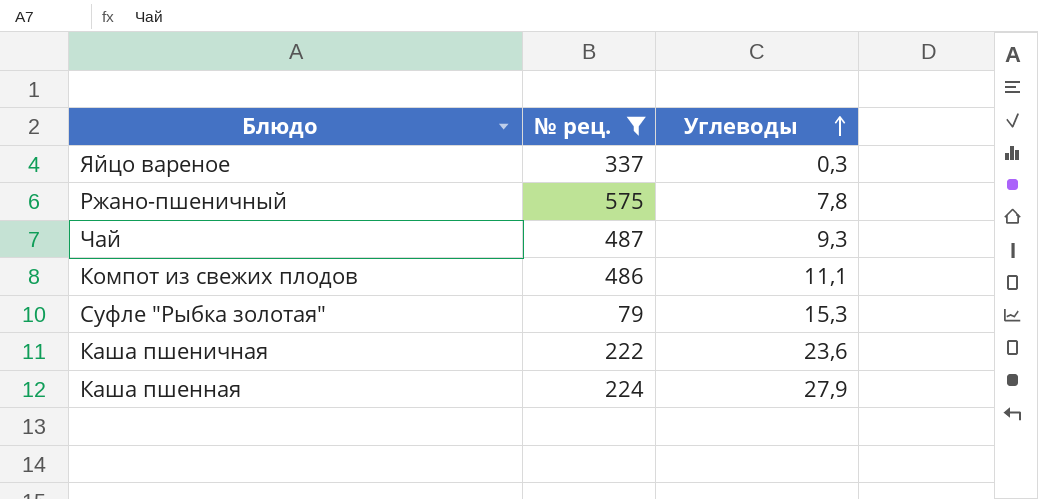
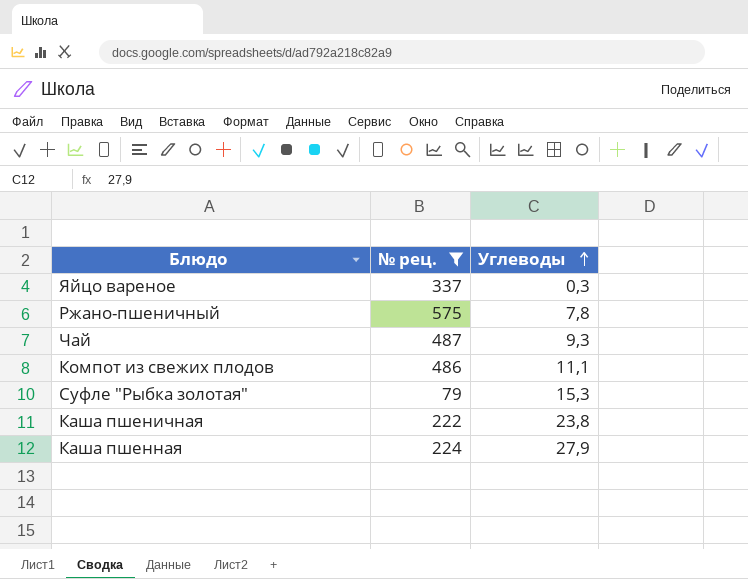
Каша пшеничная | Углеводы: 23,6 -> 23,8

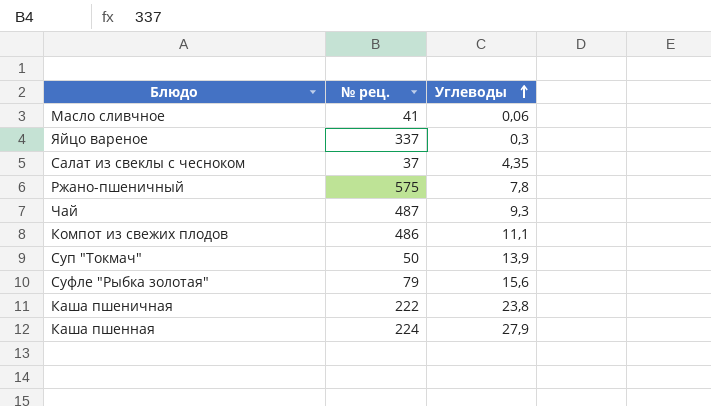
filter: № рец. >= 79 -> none
Суфле "Рыбка золотая" | Углеводы: 15,3 -> 15,6

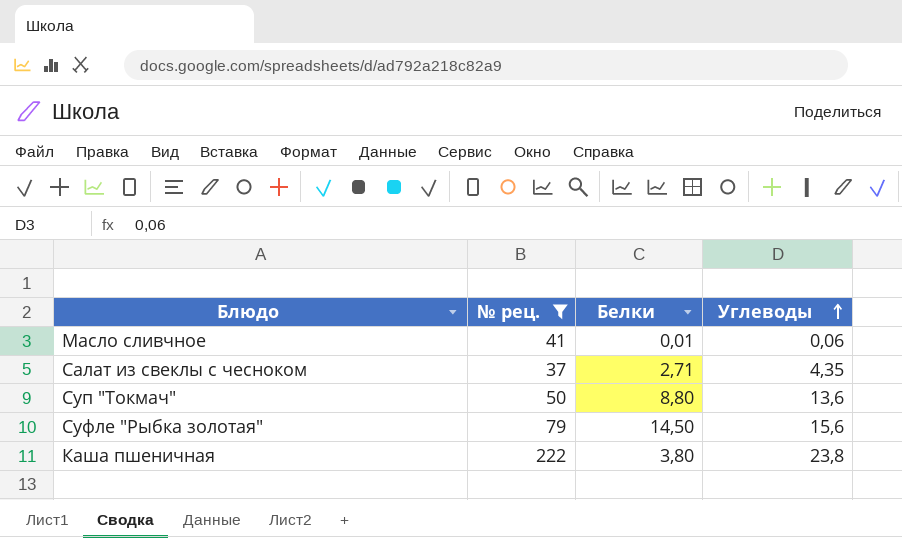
filter: none -> № рец. <= 222
column Белки | position: none -> 3
Суп "Токмач" | Углеводы: 13,9 -> 13,6

